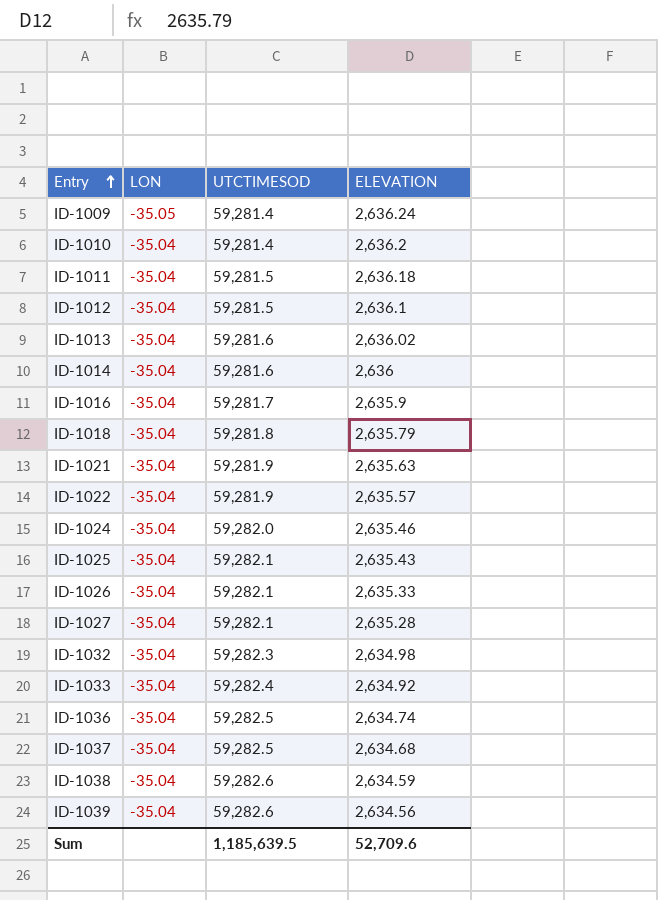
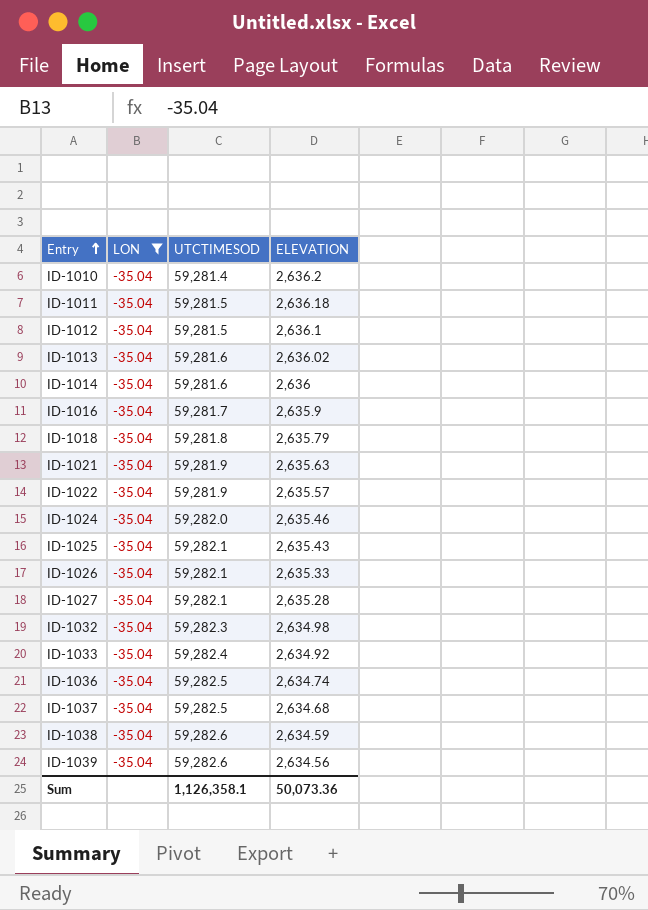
filter: none -> LON = -35.04
Sum | UTCTIMESOD: 1,185,639.5 -> 1,126,358.1
Sum | ELEVATION: 52,709.6 -> 50,073.36

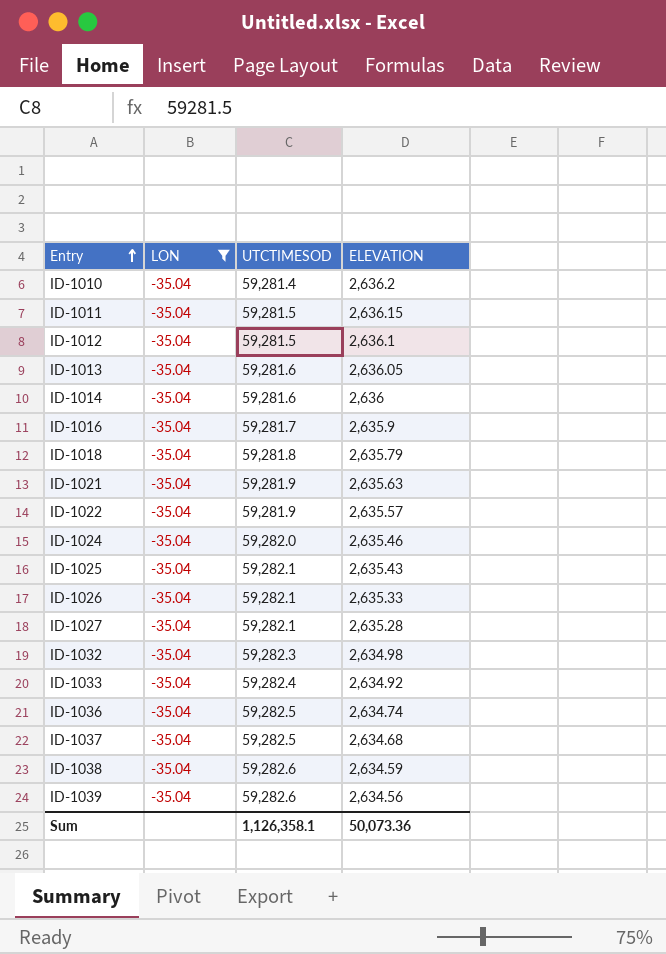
ID-1011 | ELEVATION: 2,636.18 -> 2,636.15
ID-1013 | ELEVATION: 2,636.02 -> 2,636.05

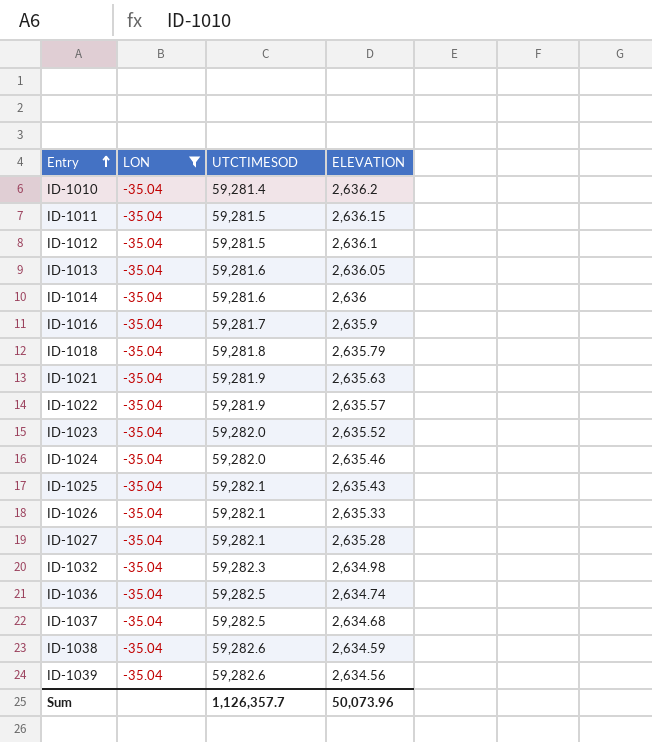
row ID-1033: -35.04 | 59,282.4 | 2,634.92 -> none
row ID-1023: none -> -35.04 | 59,282.0 | 2,635.52
Sum | UTCTIMESOD: 1,126,358.1 -> 1,126,357.7
Sum | ELEVATION: 50,073.36 -> 50,073.96

